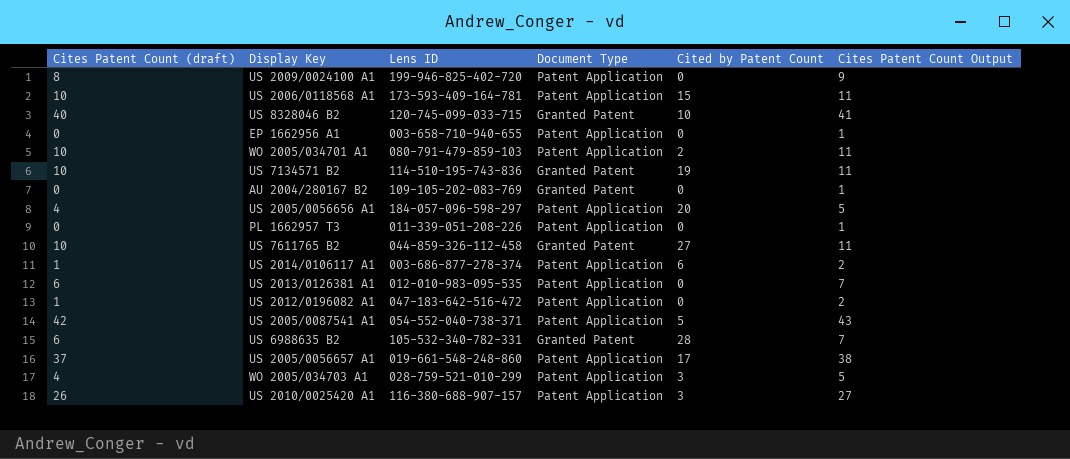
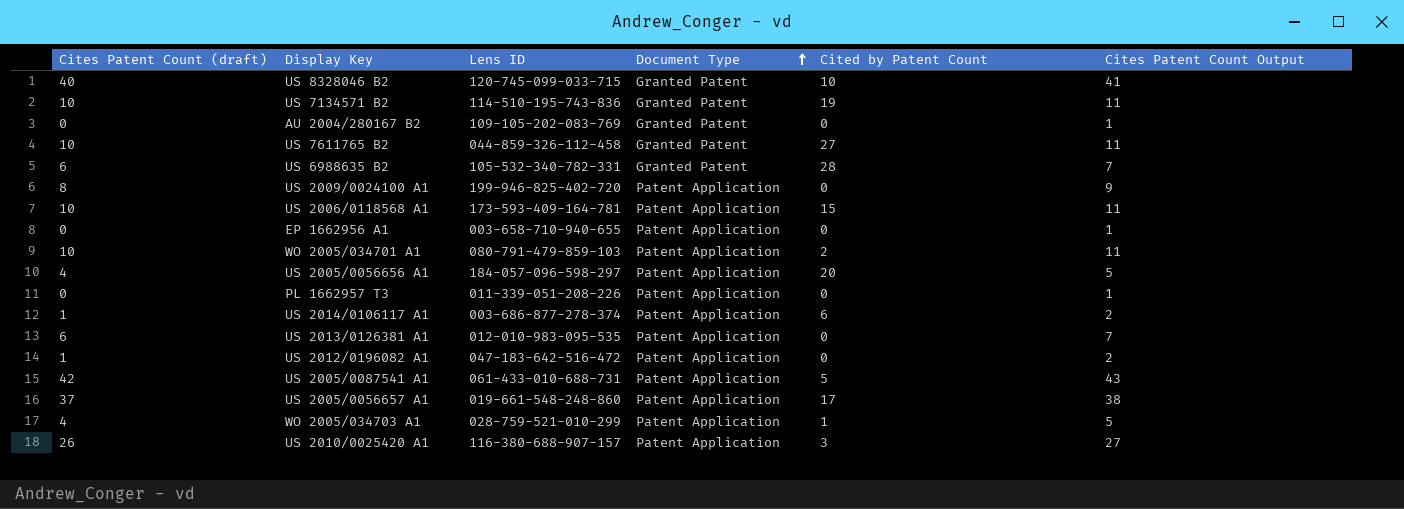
row order: none -> Document Type ascending
US 2005/0087541 A1 | Lens ID: 054-552-040-738-371 -> 061-433-010-688-731
WO 2005/034703 A1 | Cited by Patent Count: 3 -> 1

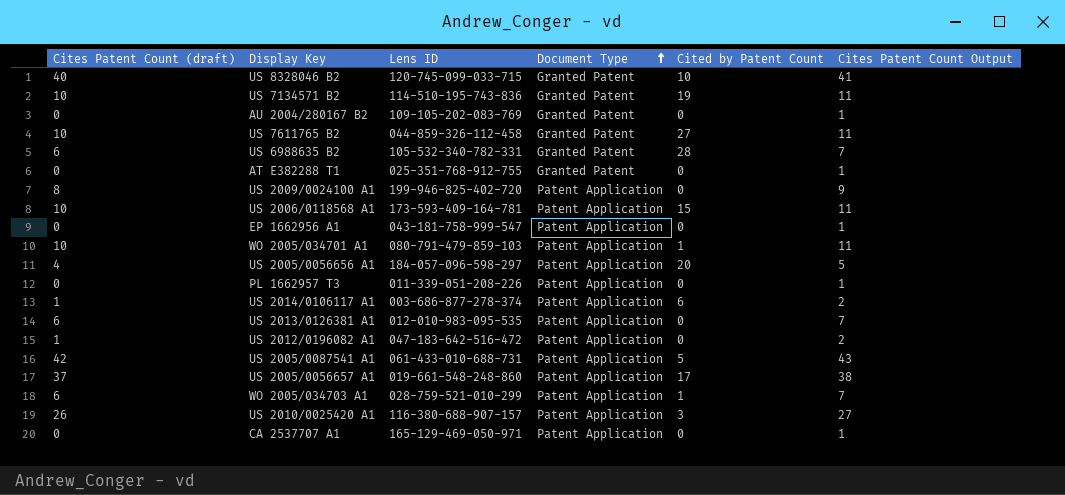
row AT E382288 T1: none -> 0 | 025-351-768-912-755 | Granted Patent | 0 | 1
EP 1662956 A1 | Lens ID: 003-658-710-940-655 -> 043-181-758-999-547
WO 2005/034701 A1 | Cited by Patent Count: 2 -> 1
WO 2005/034703 A1 | Cites Patent Count (draft): 4 -> 6
WO 2005/034703 A1 | Cites Patent Count Output: 5 -> 7
row CA 2537707 A1: none -> 0 | 165-129-469-050-971 | Patent Application | 0 | 1

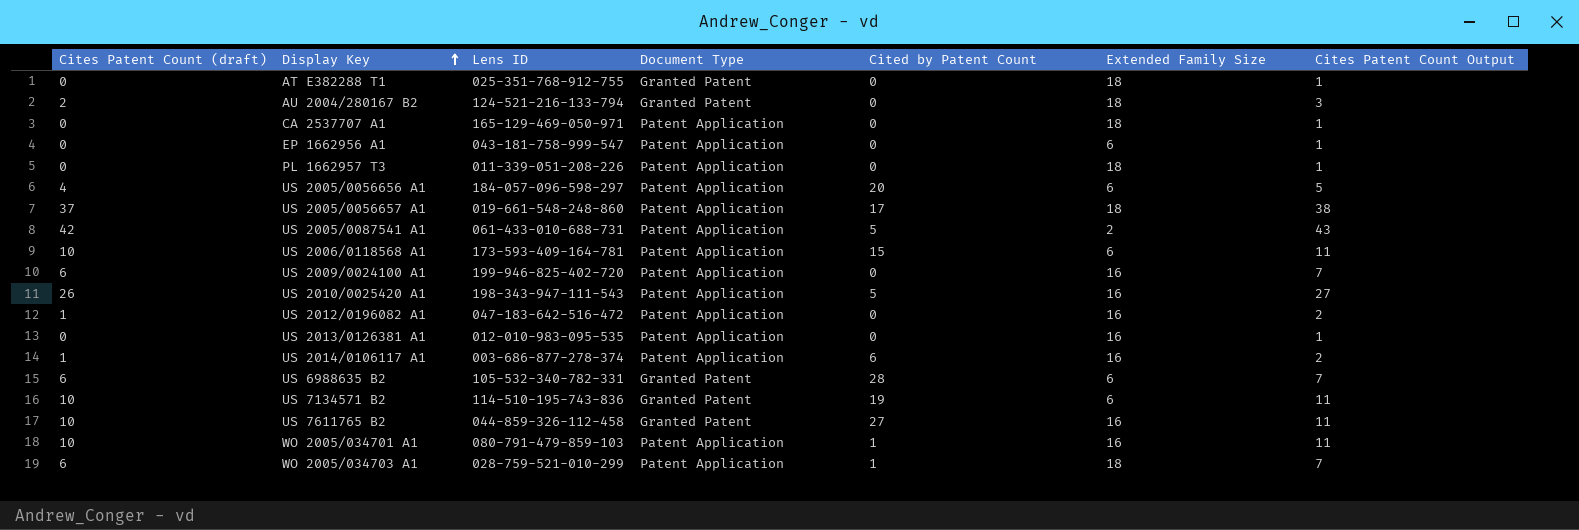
row order: Document Type ascending -> Display Key ascending
column Extended Family Size | position: none -> 6
row US 8328046 B2: 40 | 120-745-099-033-715 | Granted Patent | 10 | 41 -> none
AU 2004/280167 B2 | Cites Patent Count (draft): 0 -> 2
AU 2004/280167 B2 | Lens ID: 109-105-202-083-769 -> 124-521-216-133-794
AU 2004/280167 B2 | Cites Patent Count Output: 1 -> 3
US 2009/0024100 A1 | Cites Patent Count (draft): 8 -> 6
US 2009/0024100 A1 | Cites Patent Count Output: 9 -> 7
US 2010/0025420 A1 | Lens ID: 116-380-688-907-157 -> 198-343-947-111-543
US 2010/0025420 A1 | Cited by Patent Count: 3 -> 5
US 2013/0126381 A1 | Cites Patent Count (draft): 6 -> 0
US 2013/0126381 A1 | Cites Patent Count Output: 7 -> 1

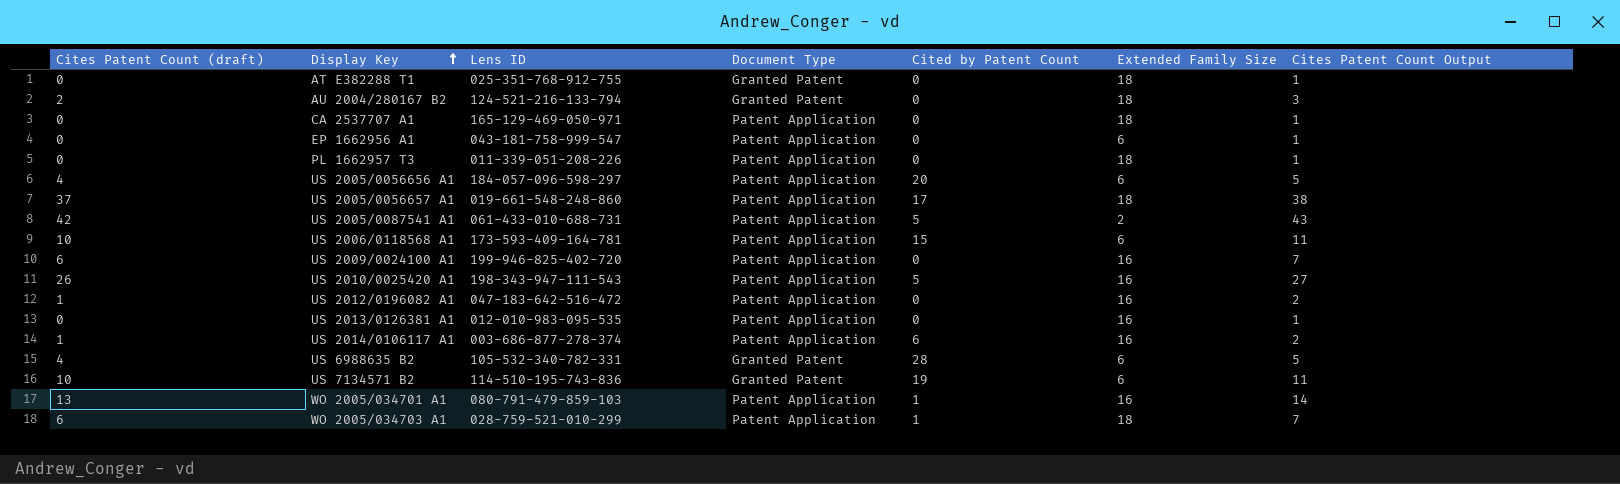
row US 7611765 B2: 10 | 044-859-326-112-458 | Granted Patent | 27 | 16 | 11 -> none
US 6988635 B2 | Cites Patent Count (draft): 6 -> 4
US 6988635 B2 | Cites Patent Count Output: 7 -> 5
WO 2005/034701 A1 | Cites Patent Count (draft): 10 -> 13
WO 2005/034701 A1 | Cites Patent Count Output: 11 -> 14

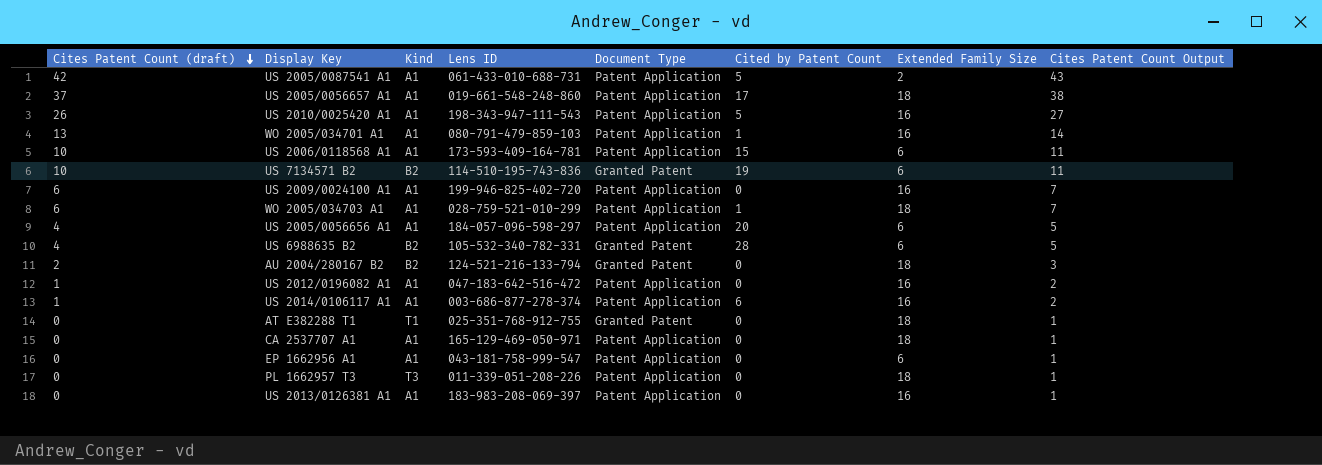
row order: Display Key ascending -> Cites Patent Count (draft) descending
column Kind | position: none -> 3
US 2013/0126381 A1 | Lens ID: 012-010-983-095-535 -> 183-983-208-069-397

